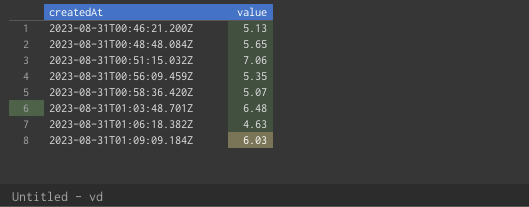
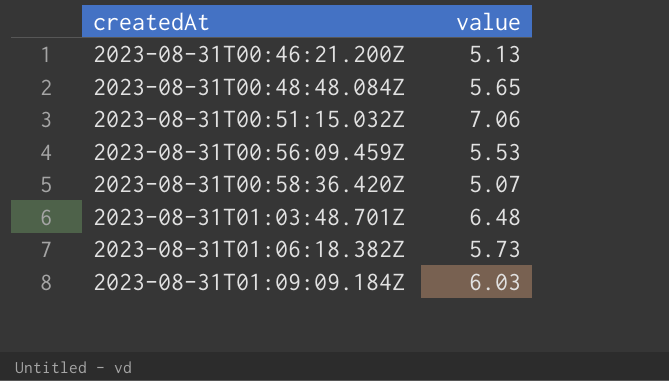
2023-08-31T00:56:09.459Z | value: 5.35 -> 5.53
2023-08-31T01:06:18.382Z | value: 4.63 -> 5.73

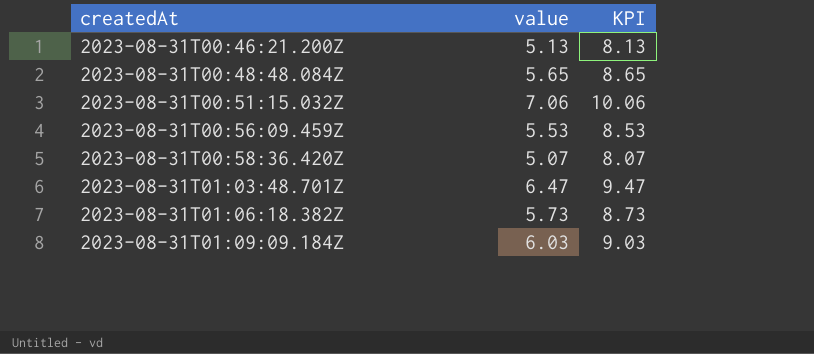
column KPI | formula: none -> [value] + 3
2023-08-31T01:03:48.701Z | value: 6.48 -> 6.47

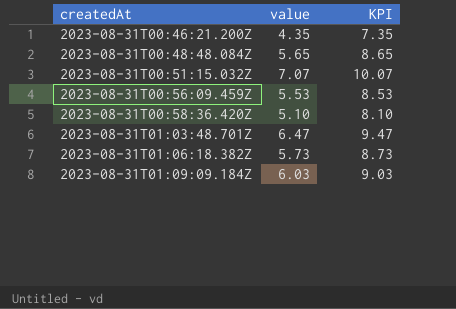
2023-08-31T00:46:21.200Z | value: 5.13 -> 4.35
2023-08-31T00:46:21.200Z | KPI: 8.13 -> 7.35
2023-08-31T00:51:15.032Z | value: 7.06 -> 7.07
2023-08-31T00:51:15.032Z | KPI: 10.06 -> 10.07
2023-08-31T00:58:36.420Z | value: 5.07 -> 5.10
2023-08-31T00:58:36.420Z | KPI: 8.07 -> 8.10

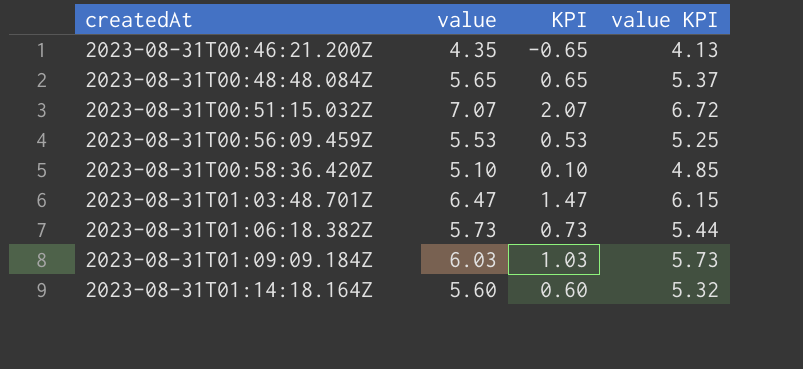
column KPI | formula: [value] + 3 -> [value] - 5
column value KPI | formula: none -> [value] * 0.95
row 2023-08-31T01:14:18.164Z: none -> 5.60 | 0.60 | 5.32

